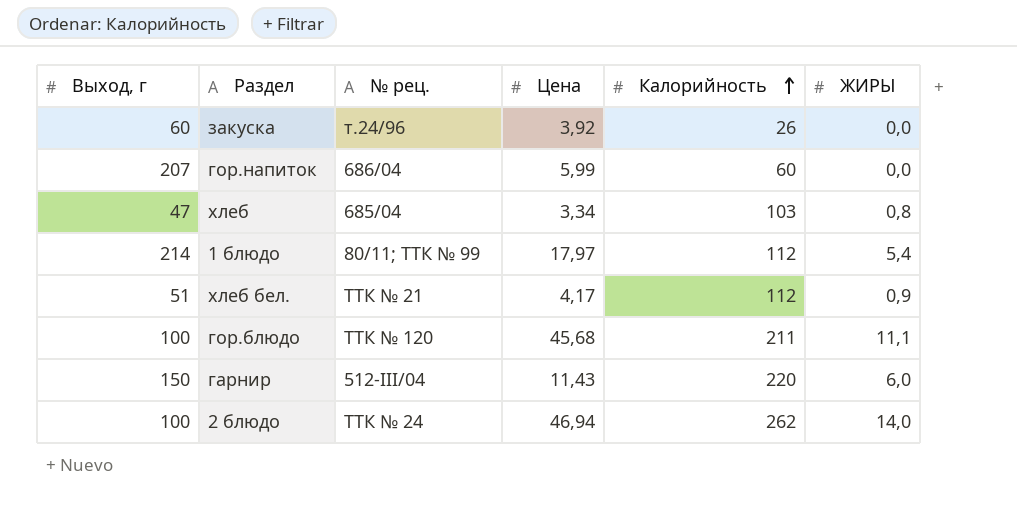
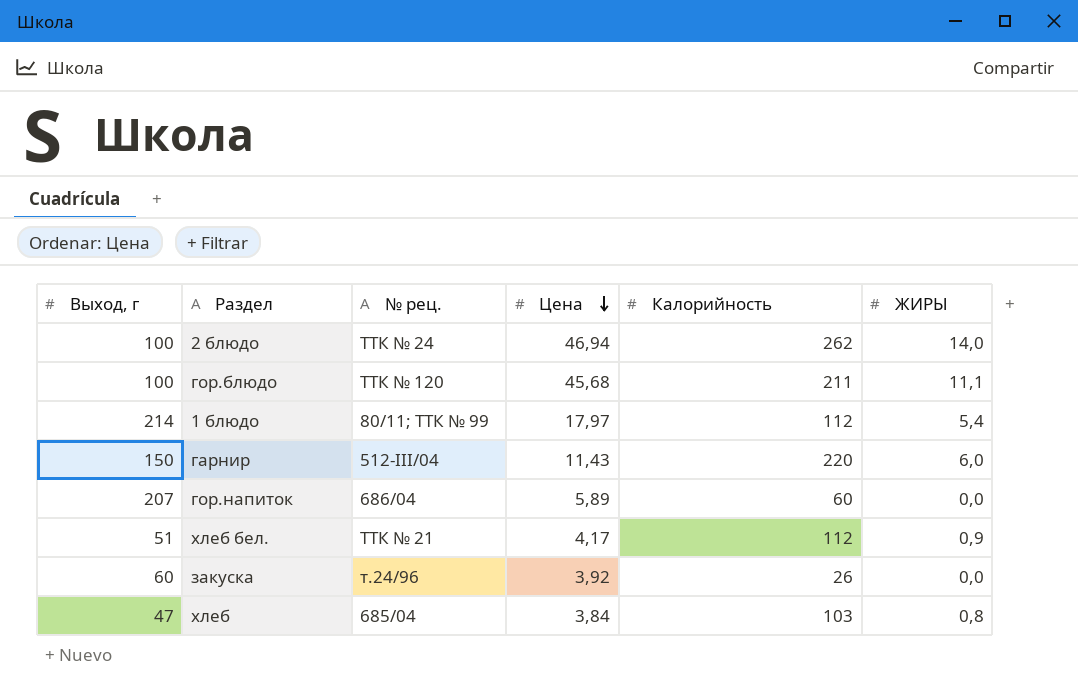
row order: Калорийность ascending -> Цена descending
гор.напиток | Цена: 5,99 -> 5,89
хлеб | Цена: 3,34 -> 3,84

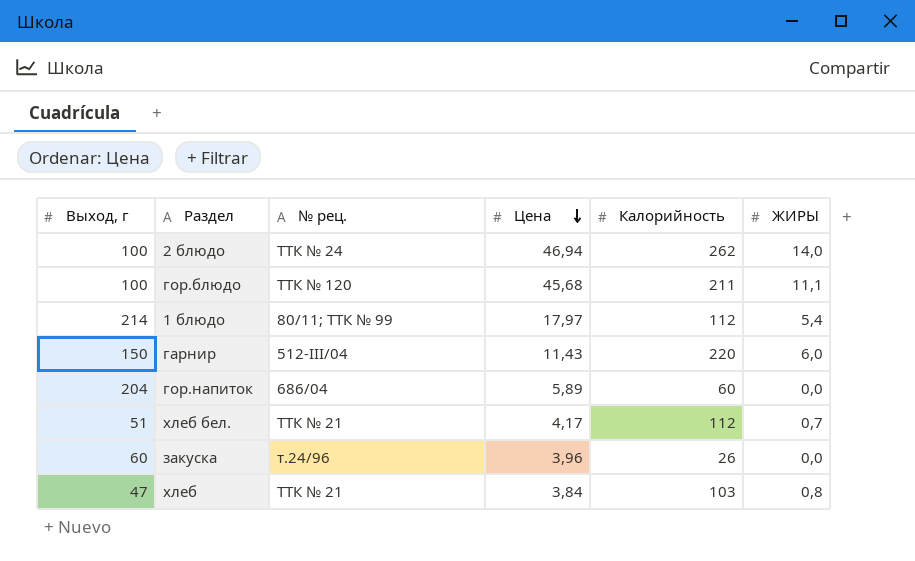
гор.напиток | Выход, г: 207 -> 204
хлеб бел. | ЖИРЫ: 0,9 -> 0,7
закуска | Цена: 3,92 -> 3,96
хлеб | № рец.: 685/04 -> ТТК № 21

